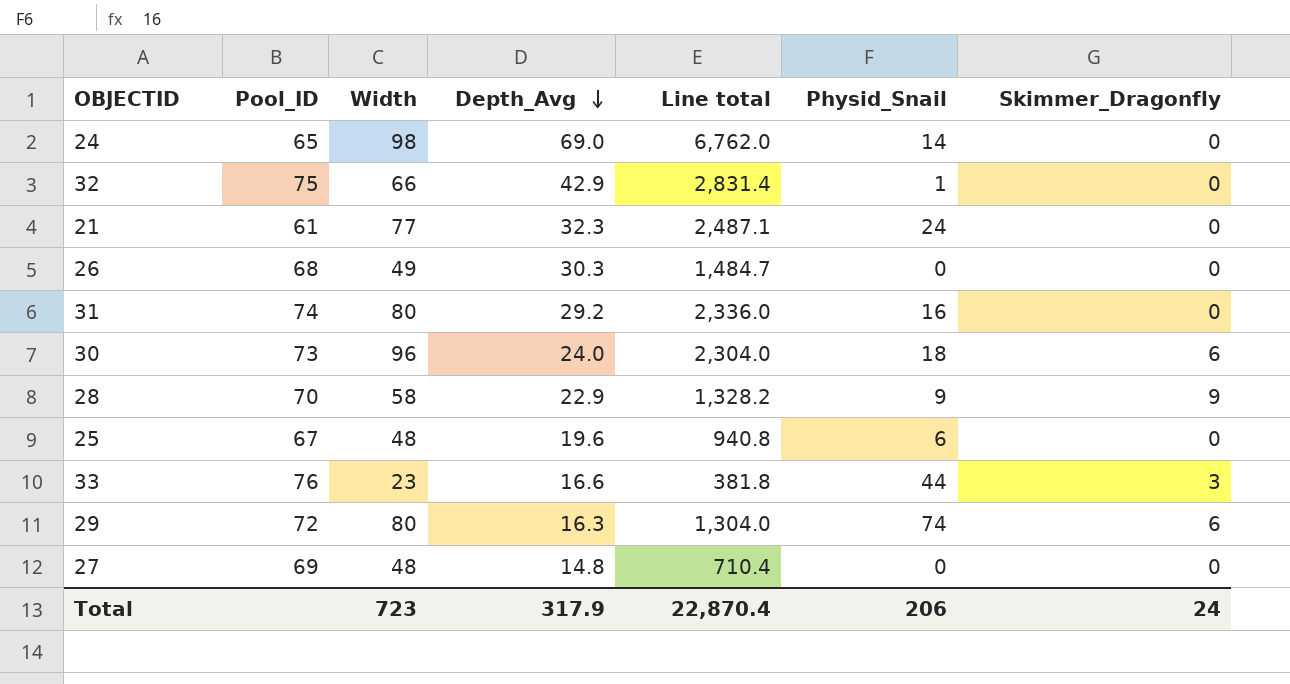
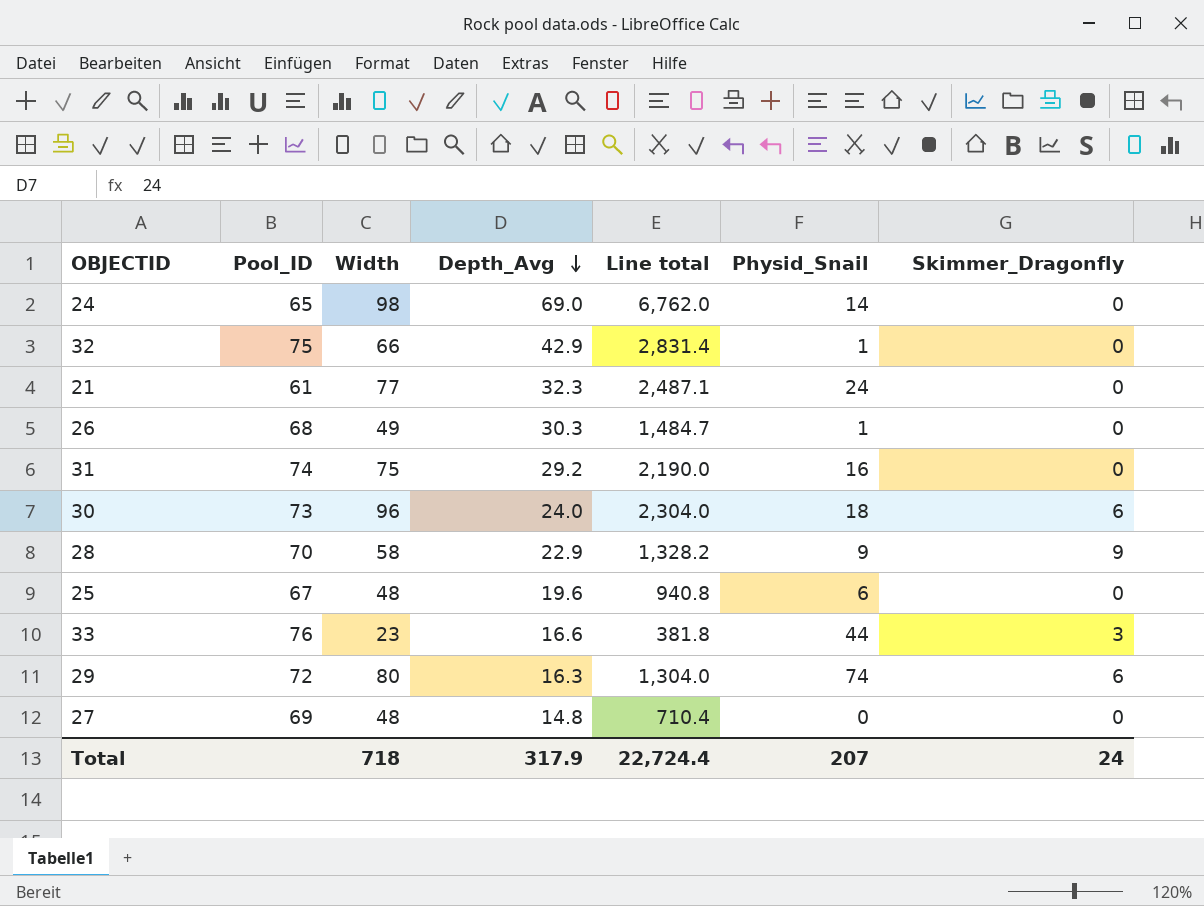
26 | Physid_Snail: 0 -> 1
31 | Width: 80 -> 75
31 | Line total: 2,336.0 -> 2,190.0
Total | Width: 723 -> 718
Total | Line total: 22,870.4 -> 22,724.4
Total | Physid_Snail: 206 -> 207

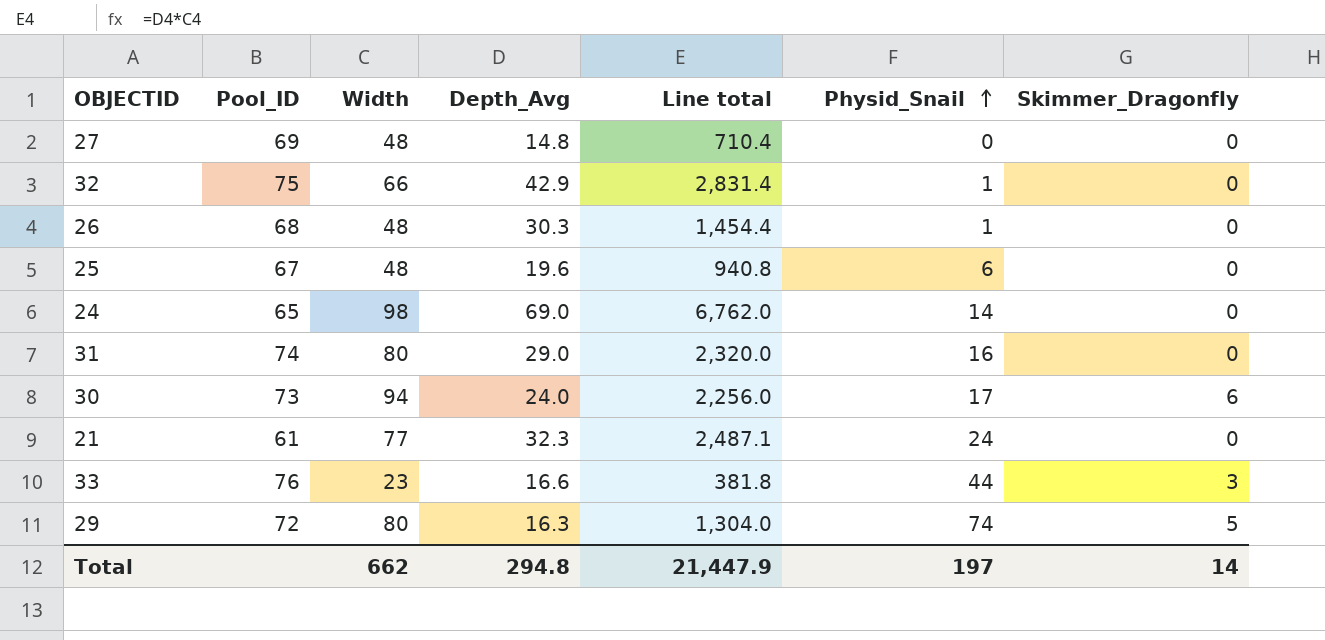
row order: Depth_Avg descending -> Physid_Snail ascending
row 28: 70 | 58 | 22.9 | 1,328.2 | 9 | 9 -> none
26 | Width: 49 -> 48
26 | Line total: 1,484.7 -> 1,454.4
31 | Width: 75 -> 80
31 | Depth_Avg: 29.2 -> 29.0
31 | Line total: 2,190.0 -> 2,320.0
30 | Width: 96 -> 94
30 | Line total: 2,304.0 -> 2,256.0
30 | Physid_Snail: 18 -> 17
29 | Skimmer_Dragonfly: 6 -> 5
Total | Width: 718 -> 662
Total | Depth_Avg: 317.9 -> 294.8
Total | Line total: 22,724.4 -> 21,447.9
Total | Physid_Snail: 207 -> 197
Total | Skimmer_Dragonfly: 24 -> 14

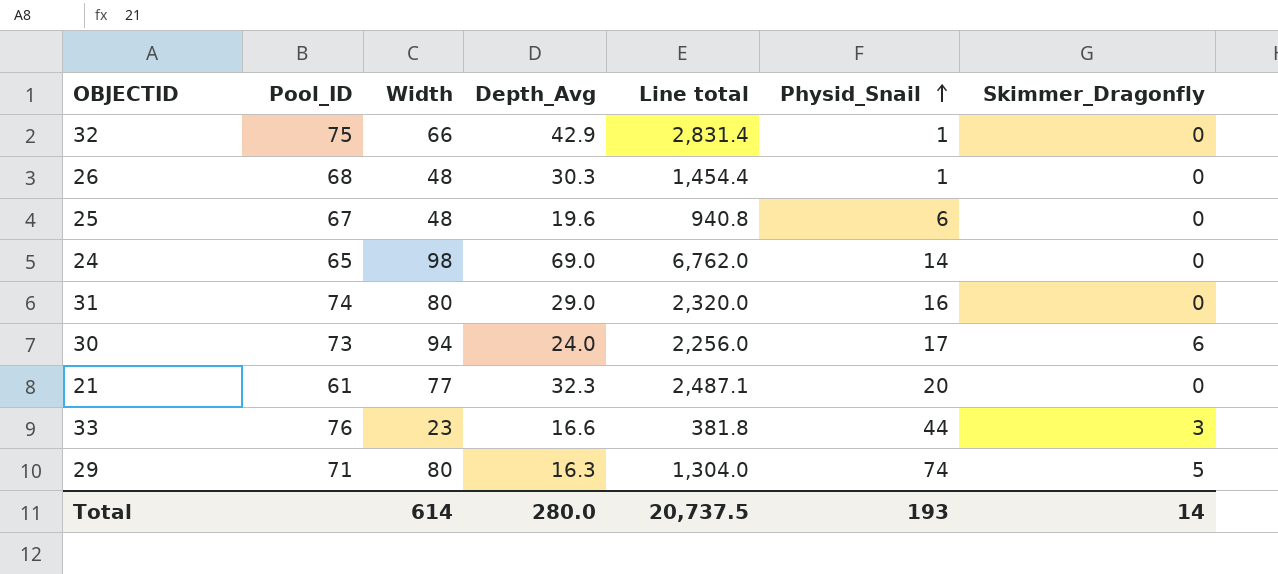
row 27: 69 | 48 | 14.8 | 710.4 | 0 | 0 -> none
21 | Physid_Snail: 24 -> 20
29 | Pool_ID: 72 -> 71
Total | Width: 662 -> 614
Total | Depth_Avg: 294.8 -> 280.0
Total | Line total: 21,447.9 -> 20,737.5
Total | Physid_Snail: 197 -> 193

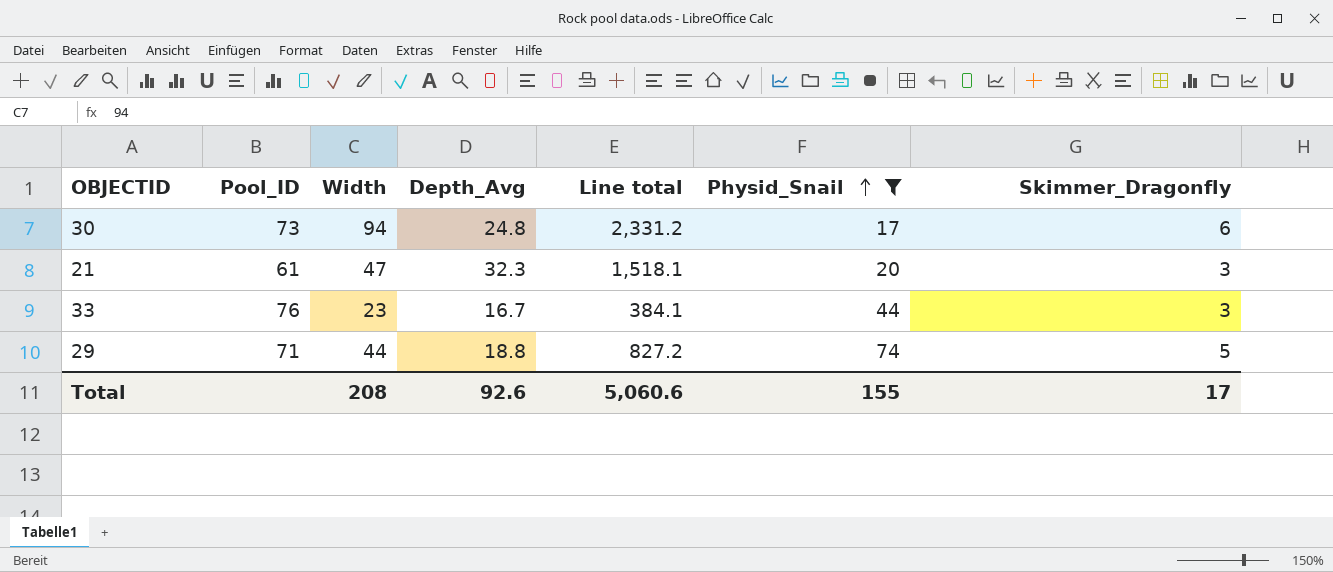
filter: none -> Physid_Snail >= 17
30 | Depth_Avg: 24.0 -> 24.8
30 | Line total: 2,256.0 -> 2,331.2
21 | Width: 77 -> 47
21 | Line total: 2,487.1 -> 1,518.1
21 | Skimmer_Dragonfly: 0 -> 3
33 | Depth_Avg: 16.6 -> 16.7
33 | Line total: 381.8 -> 384.1
29 | Width: 80 -> 44
29 | Depth_Avg: 16.3 -> 18.8
29 | Line total: 1,304.0 -> 827.2
Total | Width: 614 -> 208
Total | Depth_Avg: 280.0 -> 92.6
Total | Line total: 20,737.5 -> 5,060.6
Total | Physid_Snail: 193 -> 155
Total | Skimmer_Dragonfly: 14 -> 17

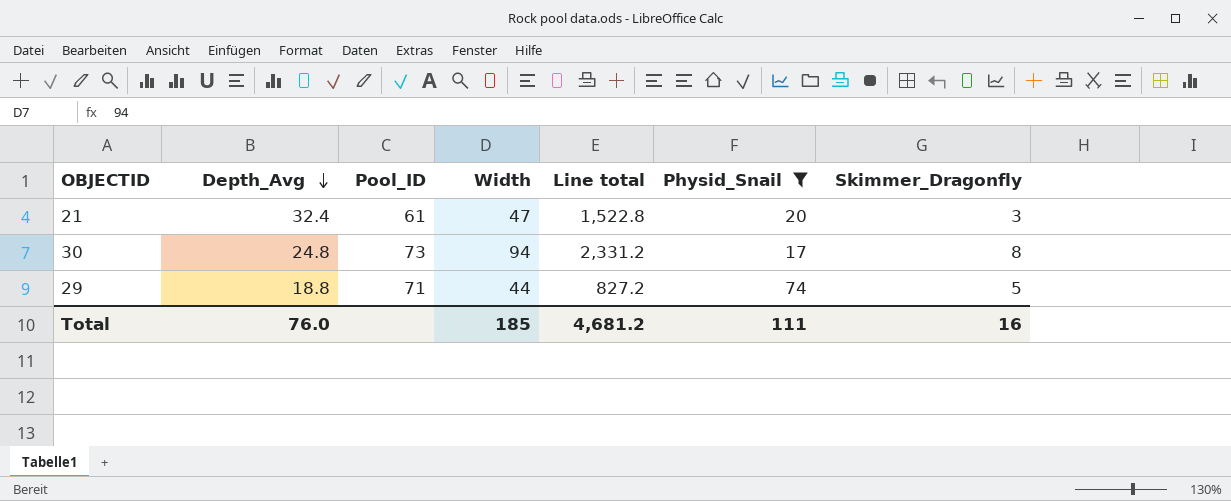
row order: Physid_Snail ascending -> Depth_Avg descending
column Depth_Avg | position: 4 -> 2
row 33: 76 | 23 | 16.7 | 384.1 | 44 | 3 -> none
21 | Depth_Avg: 32.3 -> 32.4
21 | Line total: 1,518.1 -> 1,522.8
30 | Skimmer_Dragonfly: 6 -> 8
Total | Depth_Avg: 92.6 -> 76.0
Total | Width: 208 -> 185
Total | Line total: 5,060.6 -> 4,681.2
Total | Physid_Snail: 155 -> 111
Total | Skimmer_Dragonfly: 17 -> 16

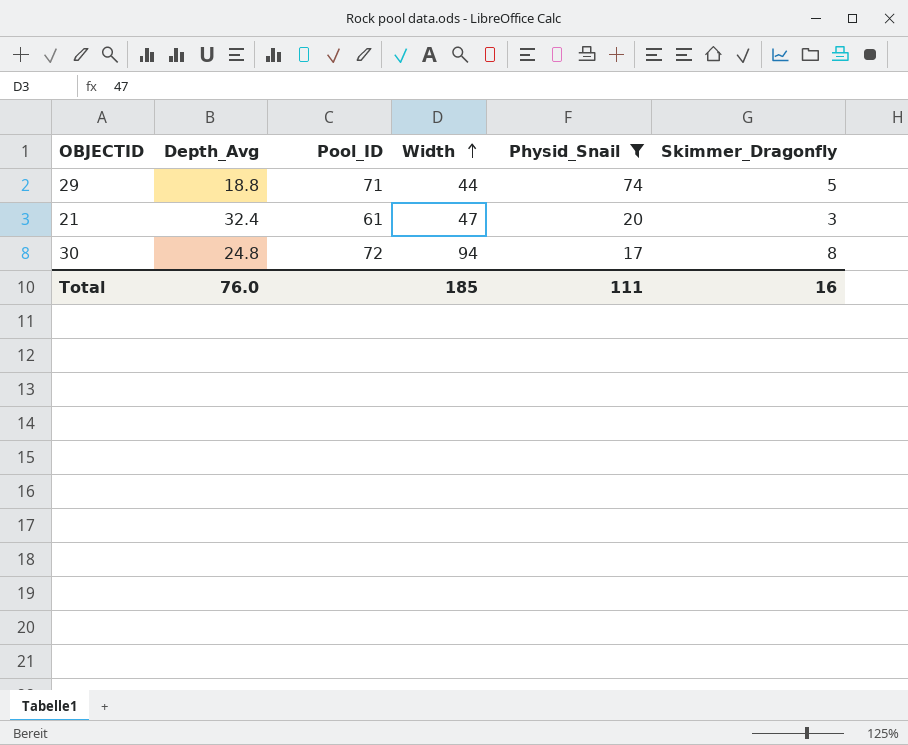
row order: Depth_Avg descending -> Width ascending
column Line total | formula: [Depth_Avg] * [Width] -> none
30 | Pool_ID: 73 -> 72

